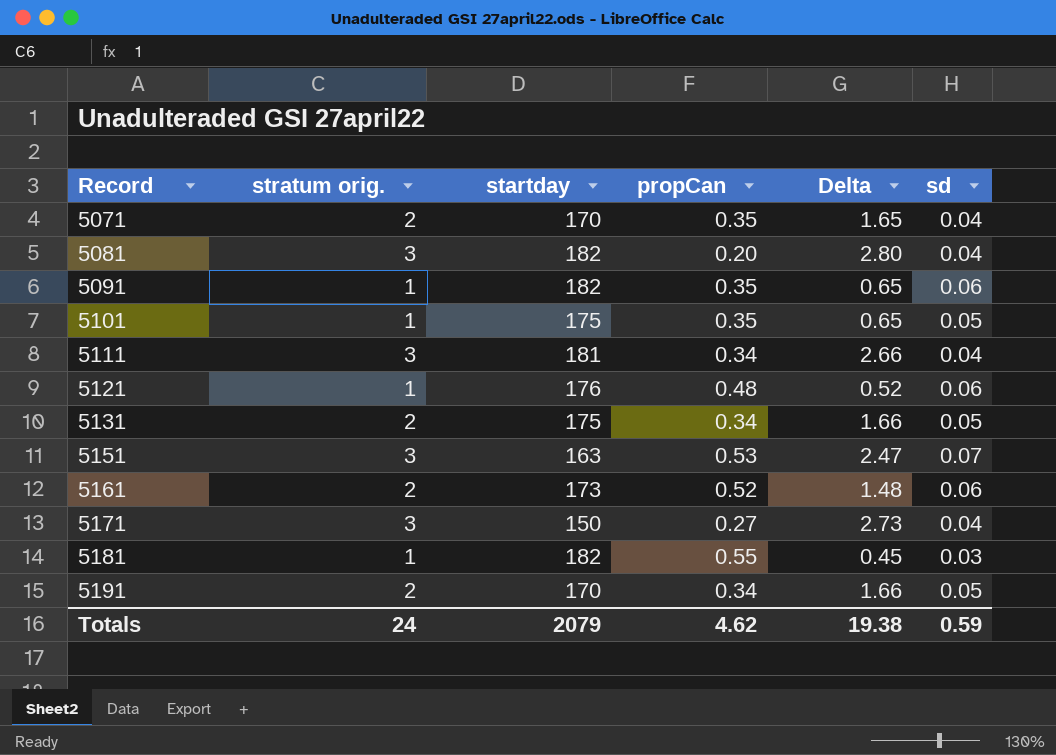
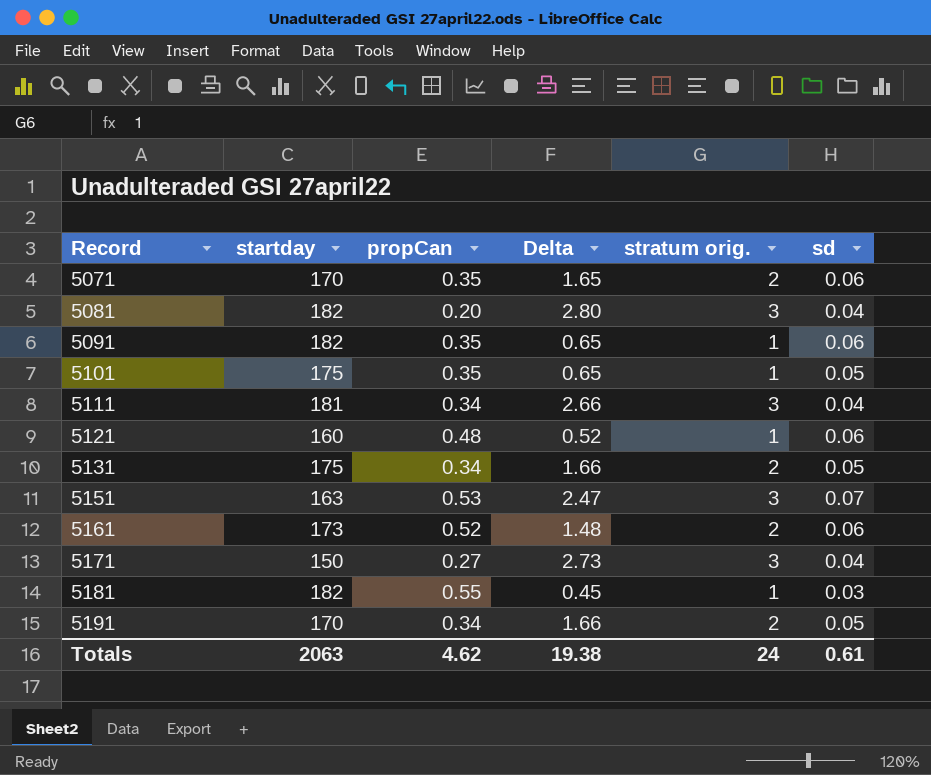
column stratum orig. | position: 2 -> 5
5071 | sd: 0.04 -> 0.06
5121 | startday: 176 -> 160
Totals | startday: 2079 -> 2063
Totals | sd: 0.59 -> 0.61

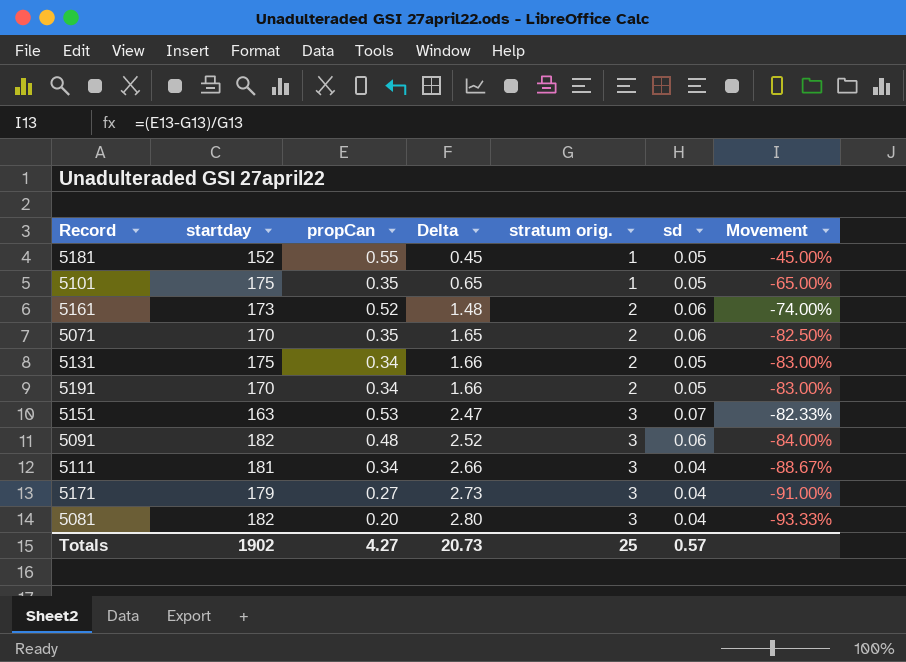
row order: Record ascending -> Delta ascending
column Movement | formula: none -> ([propCan] - [stratum orig.]) / [stratum orig.]
row 5121: 160 | 0.48 | 0.52 | 1 | 0.06 -> none
5181 | startday: 182 -> 152
5181 | sd: 0.03 -> 0.05
5091 | propCan: 0.35 -> 0.48
5091 | Delta: 0.65 -> 2.52
5091 | stratum orig.: 1 -> 3
5171 | startday: 150 -> 179
Totals | startday: 2063 -> 1902
Totals | propCan: 4.62 -> 4.27
Totals | Delta: 19.38 -> 20.73
Totals | stratum orig.: 24 -> 25
Totals | sd: 0.61 -> 0.57

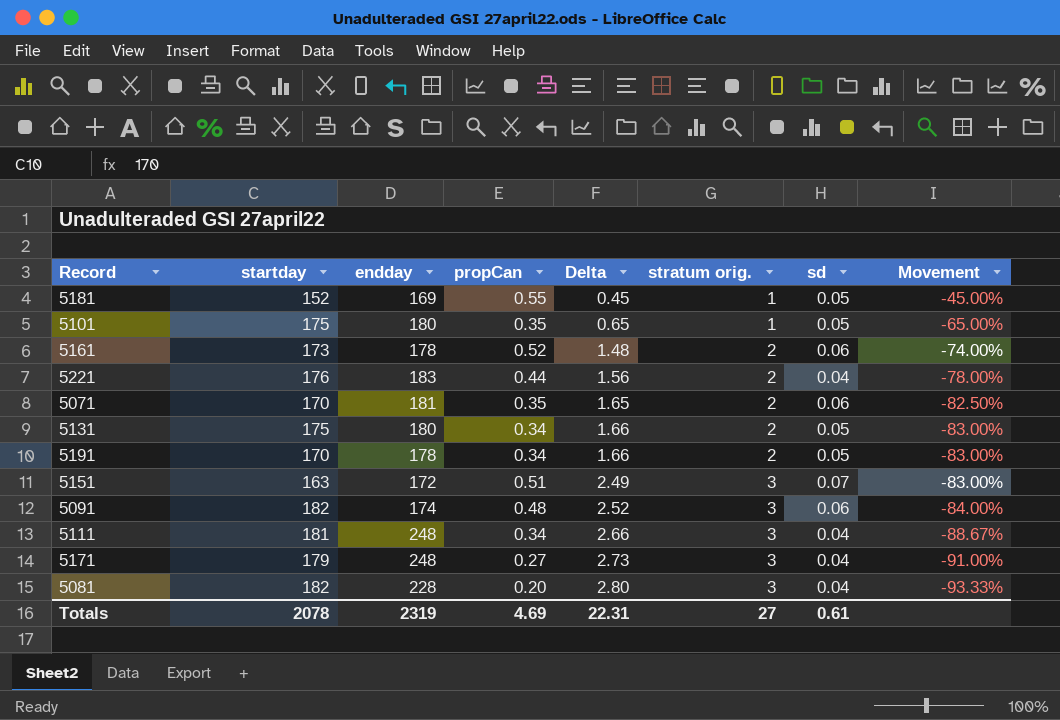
column endday | position: none -> 3
row 5221: none -> 176 | 183 | 0.44 | 1.56 | 2 | 0.04 | -78.00%
5151 | propCan: 0.53 -> 0.51
5151 | Delta: 2.47 -> 2.49
5151 | Movement: -82.33% -> -83.00%
Totals | startday: 1902 -> 2078
Totals | propCan: 4.27 -> 4.69
Totals | Delta: 20.73 -> 22.31
Totals | stratum orig.: 25 -> 27
Totals | sd: 0.57 -> 0.61

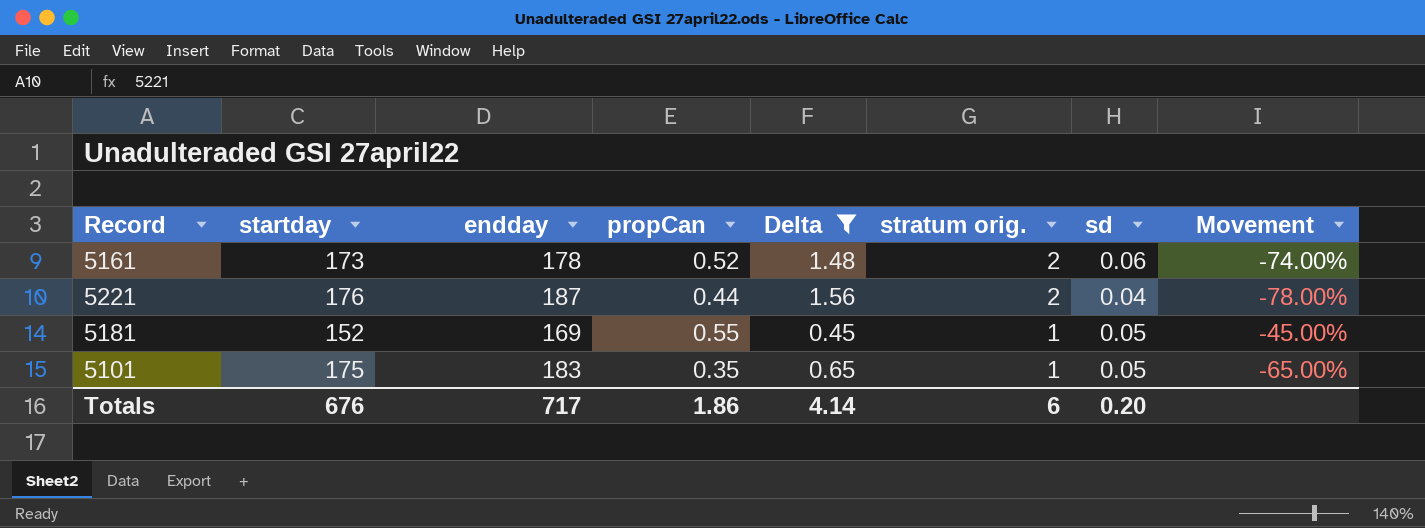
filter: none -> Delta <= 1.56
row order: Delta ascending -> stratum orig. descending
5221 | endday: 183 -> 187
5101 | endday: 180 -> 183
Totals | startday: 2078 -> 676
Totals | endday: 2319 -> 717
Totals | propCan: 4.69 -> 1.86
Totals | Delta: 22.31 -> 4.14
Totals | stratum orig.: 27 -> 6
Totals | sd: 0.61 -> 0.20

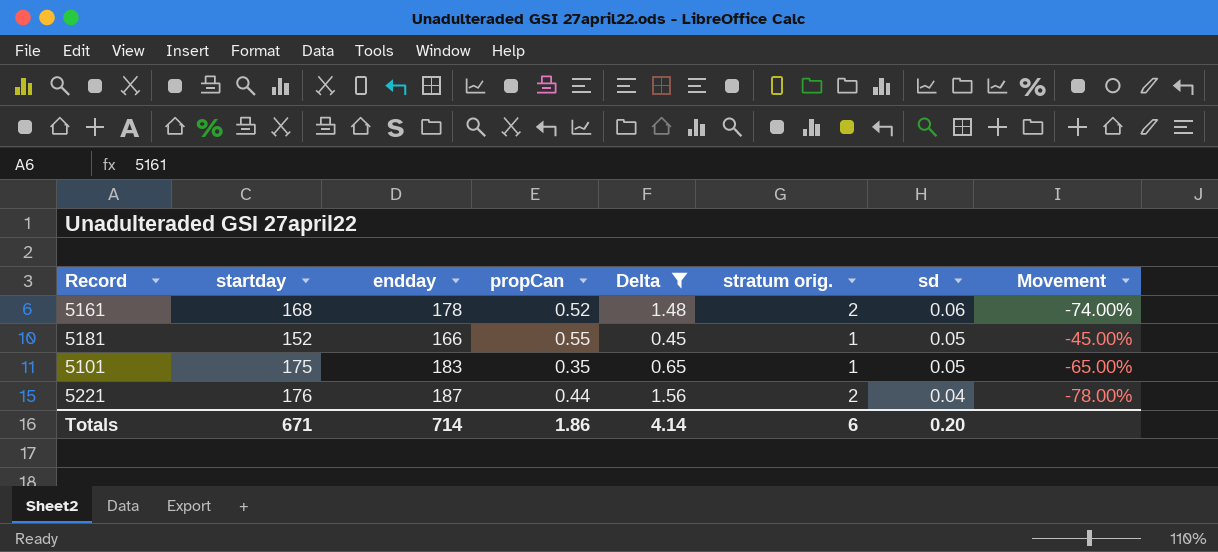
row order: stratum orig. descending -> sd descending
5161 | startday: 173 -> 168
5181 | endday: 169 -> 166
Totals | startday: 676 -> 671
Totals | endday: 717 -> 714

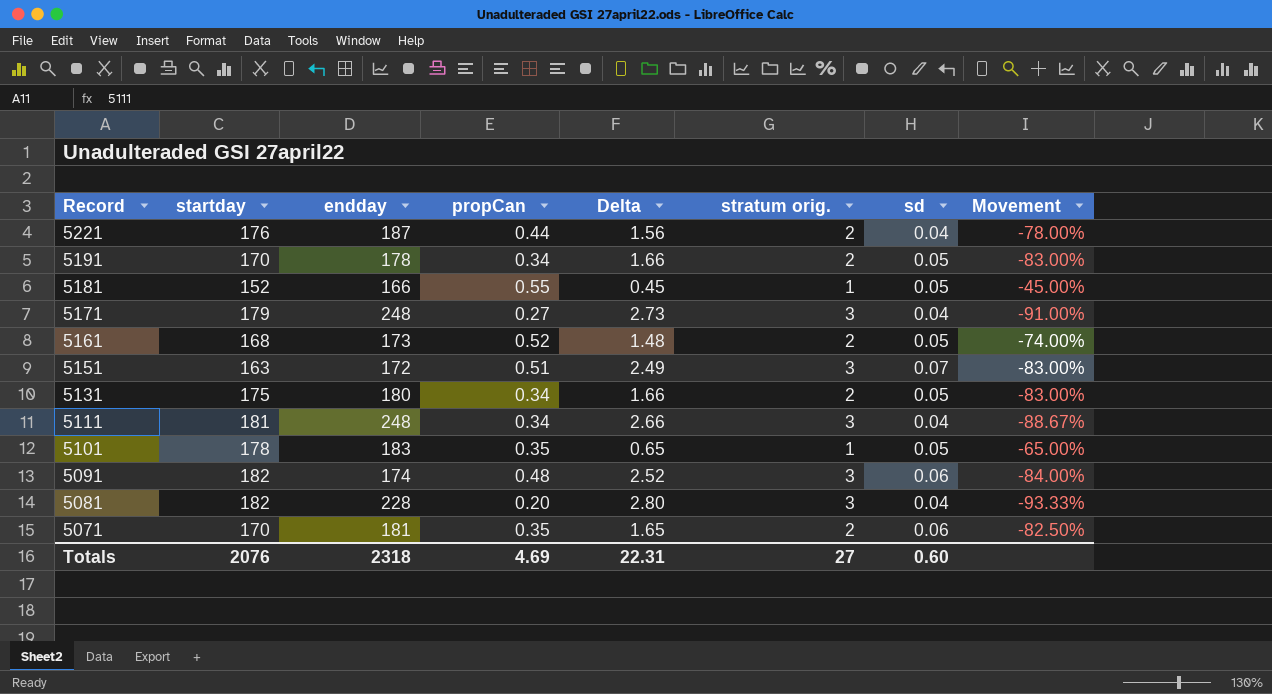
filter: Delta <= 1.56 -> none
row order: sd descending -> Record descending
5161 | endday: 178 -> 173
5161 | sd: 0.06 -> 0.05
5101 | startday: 175 -> 178
Totals | startday: 671 -> 2076
Totals | endday: 714 -> 2318
Totals | propCan: 1.86 -> 4.69
Totals | Delta: 4.14 -> 22.31
Totals | stratum orig.: 6 -> 27
Totals | sd: 0.20 -> 0.60

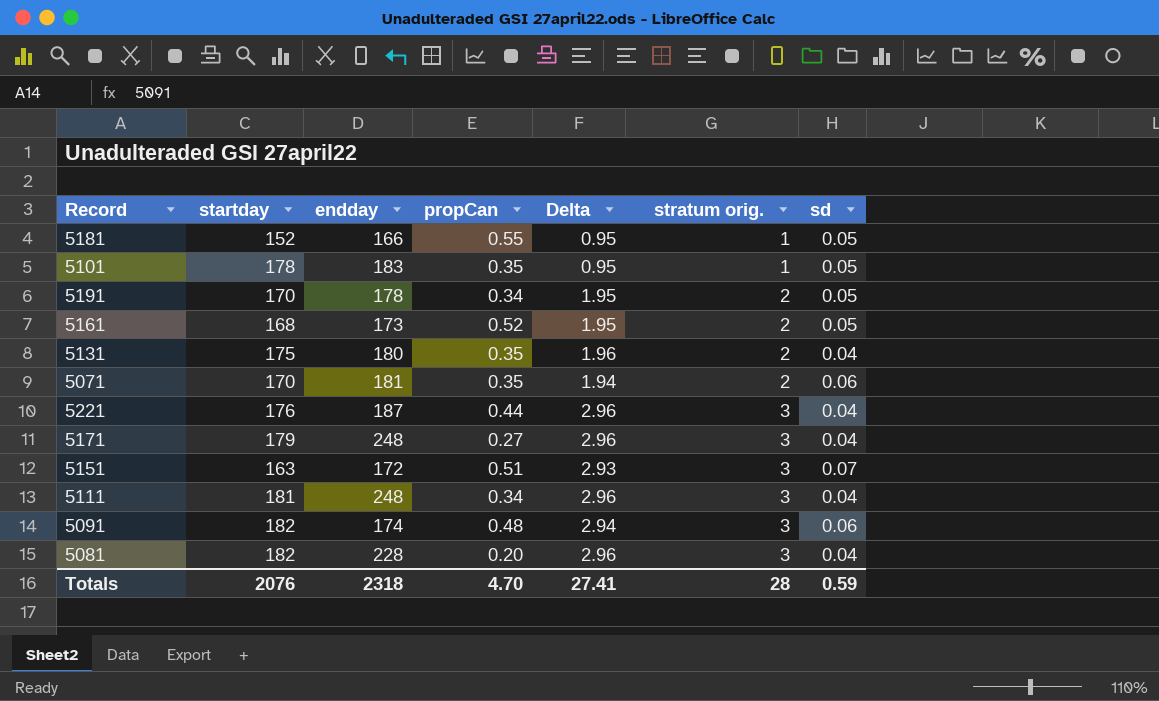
row order: Record descending -> stratum orig. ascending
column Movement | formula: ([propCan] - [stratum orig.]) / [stratum orig.] -> none
column Delta | formula: [stratum orig.] - [propCan] -> [stratum orig.] - [sd]
5131 | propCan: 0.34 -> 0.35
5131 | sd: 0.05 -> 0.04
5221 | stratum orig.: 2 -> 3
Totals | propCan: 4.69 -> 4.70
Totals | Delta: 22.31 -> 27.41
Totals | stratum orig.: 27 -> 28
Totals | sd: 0.60 -> 0.59

